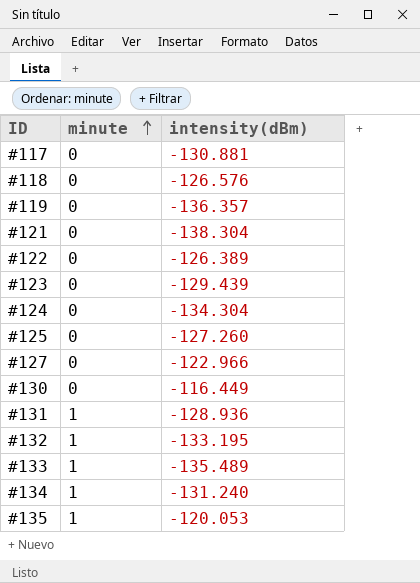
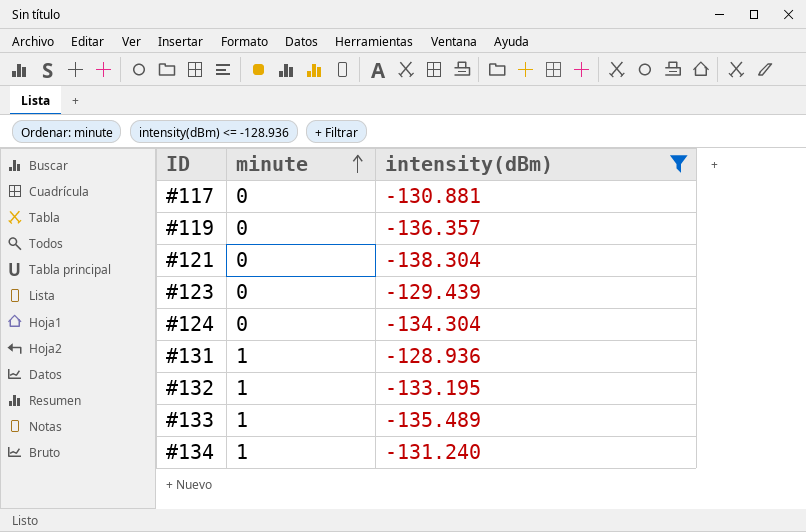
filter: none -> intensity(dBm) <= -128.936

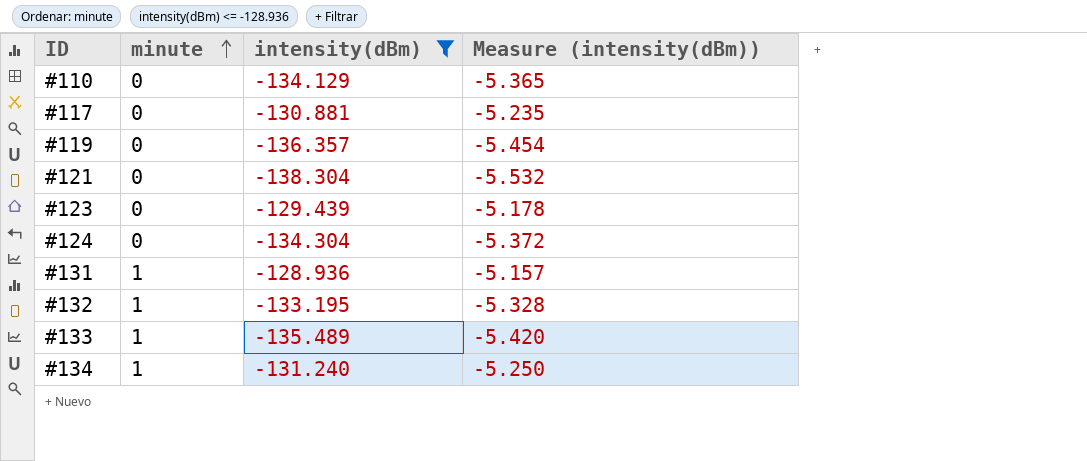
column Measure (intensity(dBm)) | formula: none -> [intensity(dBm)] * 0.04
row #110: none -> 0 | -134.129 | -5.365

